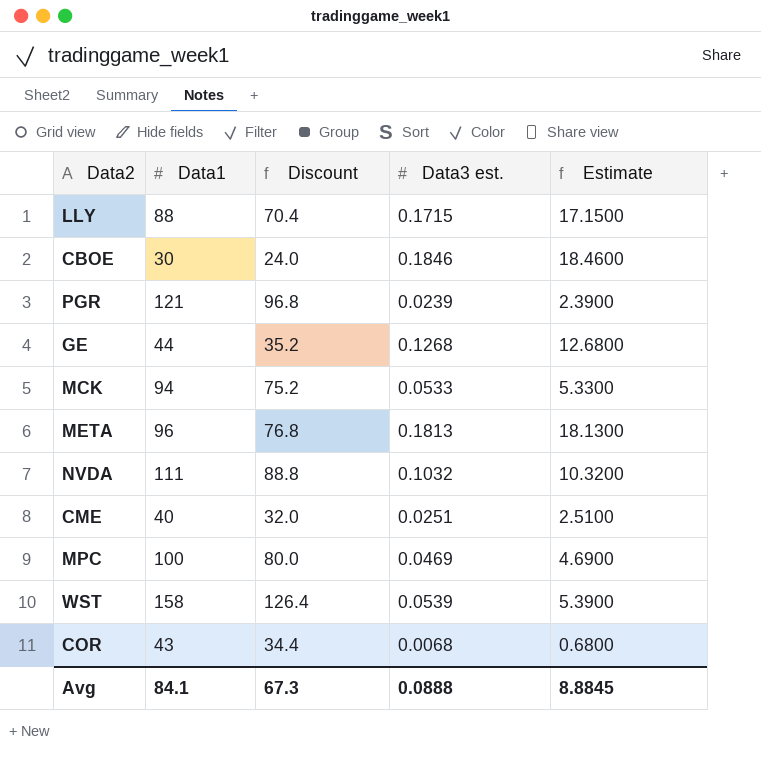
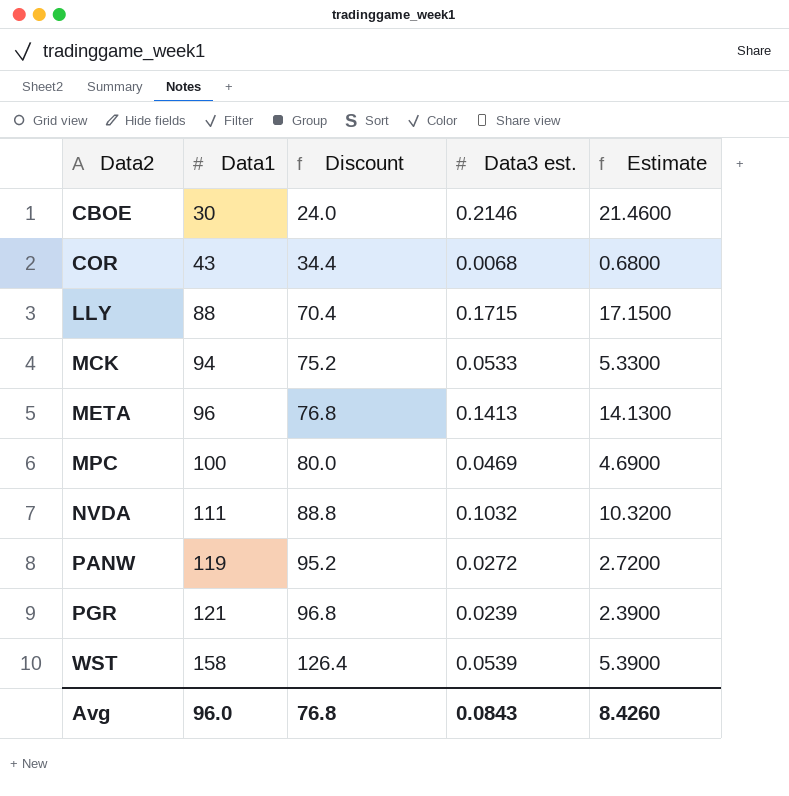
row order: none -> Data2 ascending
row GE: 44 | 35.2 | 0.1268 | 12.6800 -> none
row CME: 40 | 32.0 | 0.0251 | 2.5100 -> none
CBOE | Data3 est.: 0.1846 -> 0.2146
CBOE | Estimate: 18.4600 -> 21.4600
META | Data3 est.: 0.1813 -> 0.1413
META | Estimate: 18.1300 -> 14.1300
row PANW: none -> 119 | 95.2 | 0.0272 | 2.7200
Avg | Data1: 84.1 -> 96.0
Avg | Discount: 67.3 -> 76.8
Avg | Data3 est.: 0.0888 -> 0.0843
Avg | Estimate: 8.8845 -> 8.4260

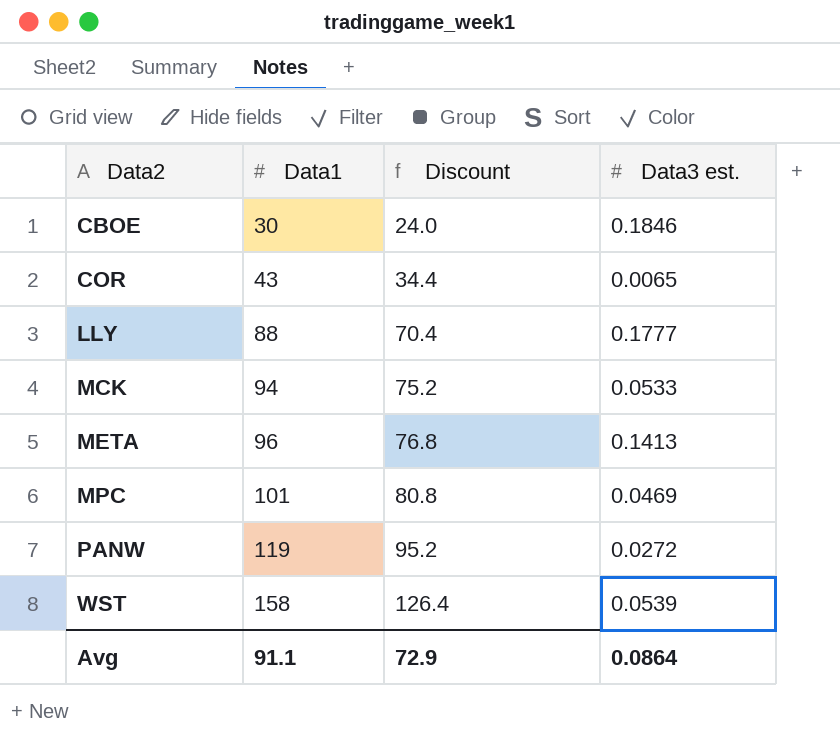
column Estimate | formula: [Data3 est.] * 100 -> none
row NVDA: 111 | 88.8 | 0.1032 | 10.3200 -> none
row PGR: 121 | 96.8 | 0.0239 | 2.3900 -> none
CBOE | Data3 est.: 0.2146 -> 0.1846
COR | Data3 est.: 0.0068 -> 0.0065
LLY | Data3 est.: 0.1715 -> 0.1777
MPC | Data1: 100 -> 101
MPC | Discount: 80.0 -> 80.8
Avg | Data1: 96.0 -> 91.1
Avg | Discount: 76.8 -> 72.9
Avg | Data3 est.: 0.0843 -> 0.0864

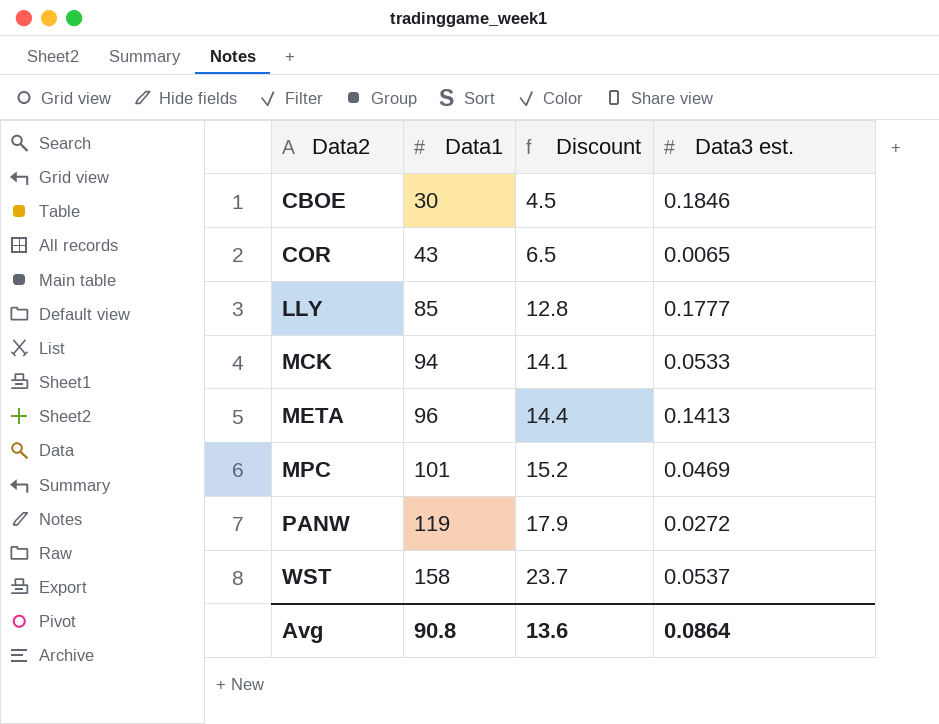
column Discount | formula: [Data1] * 0.8 -> [Data1] * 0.15
LLY | Data1: 88 -> 85
WST | Data3 est.: 0.0539 -> 0.0537
Avg | Data1: 91.1 -> 90.8
Avg | Discount: 72.9 -> 13.6

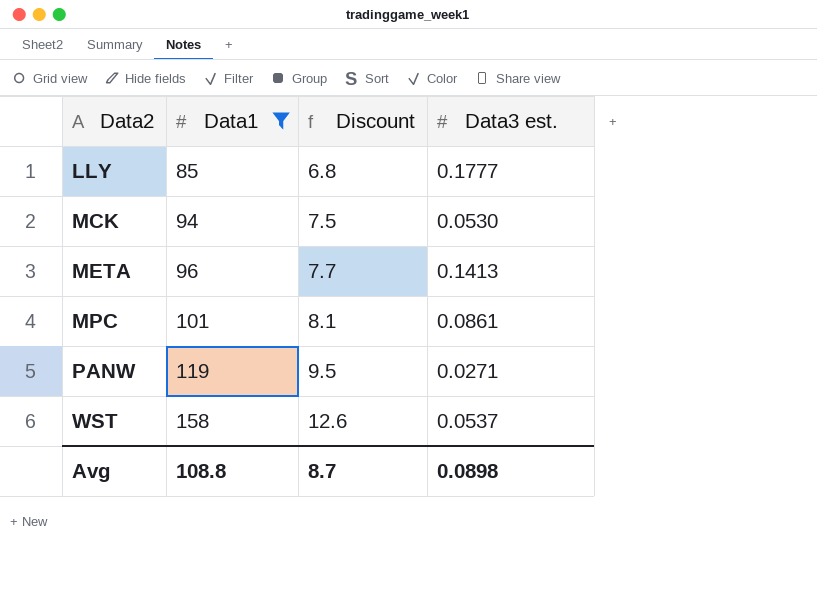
filter: none -> Data1 >= 85
column Discount | formula: [Data1] * 0.15 -> [Data1] * 0.08
MCK | Data3 est.: 0.0533 -> 0.0530
MPC | Data3 est.: 0.0469 -> 0.0861
PANW | Data3 est.: 0.0272 -> 0.0271
Avg | Data1: 90.8 -> 108.8
Avg | Discount: 13.6 -> 8.7
Avg | Data3 est.: 0.0864 -> 0.0898

